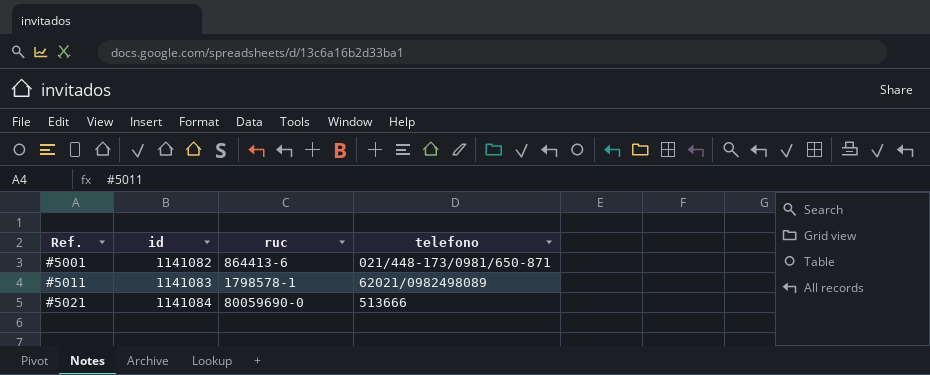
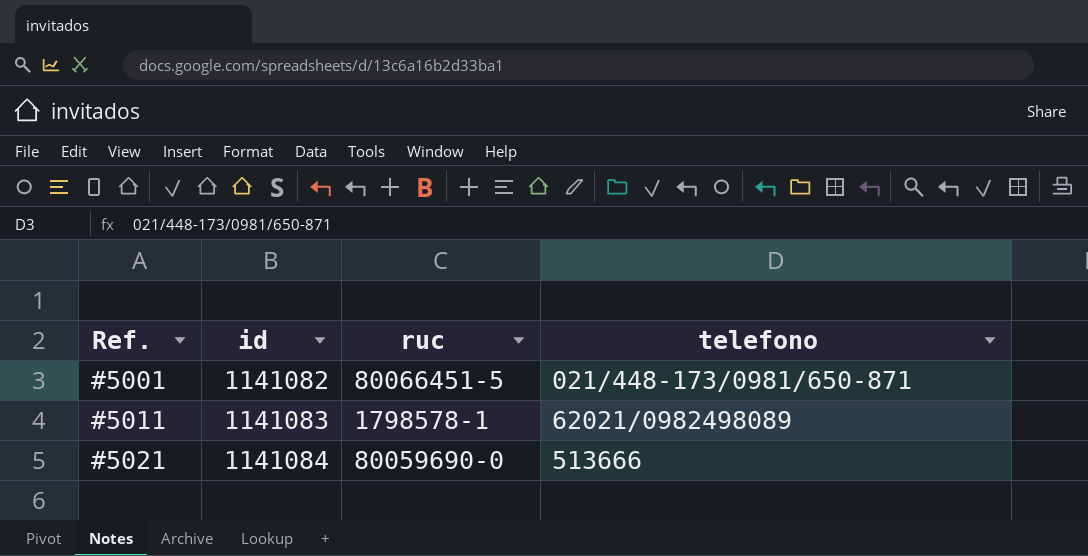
#5001 | ruc: 864413-6 -> 80066451-5

